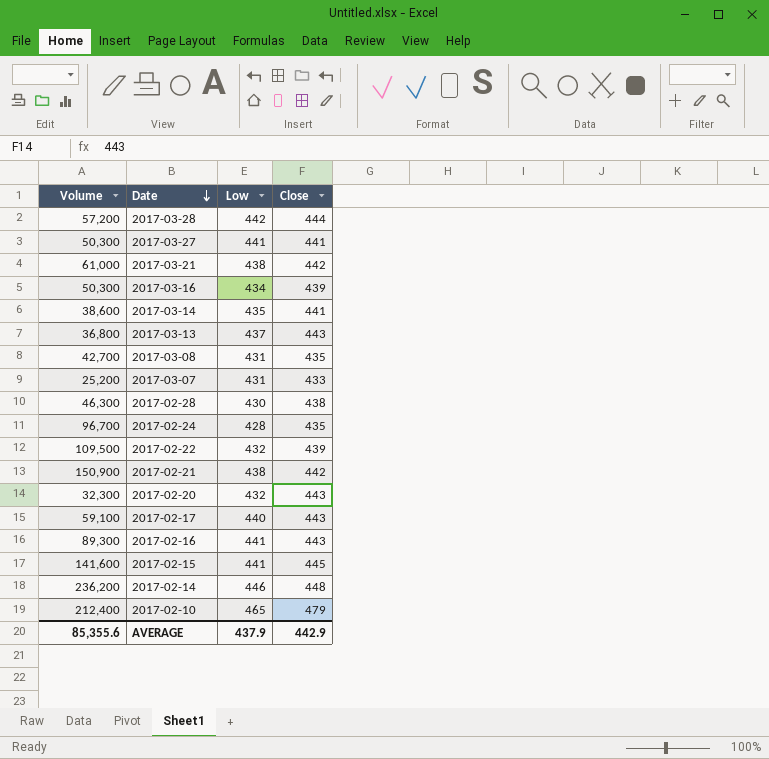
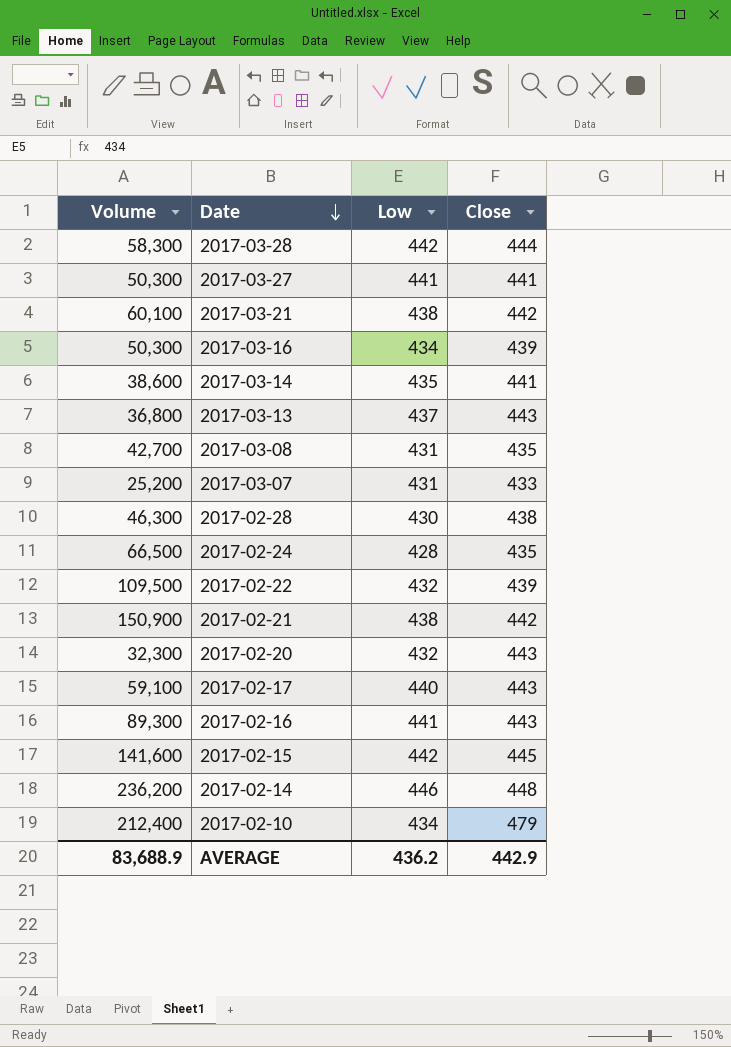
2017-03-28 | Volume: 57,200 -> 58,300
2017-03-21 | Volume: 61,000 -> 60,100
2017-02-24 | Volume: 96,700 -> 66,500
2017-02-15 | Low: 441 -> 442
2017-02-10 | Low: 465 -> 434
AVERAGE | Volume: 85,355.6 -> 83,688.9
AVERAGE | Low: 437.9 -> 436.2

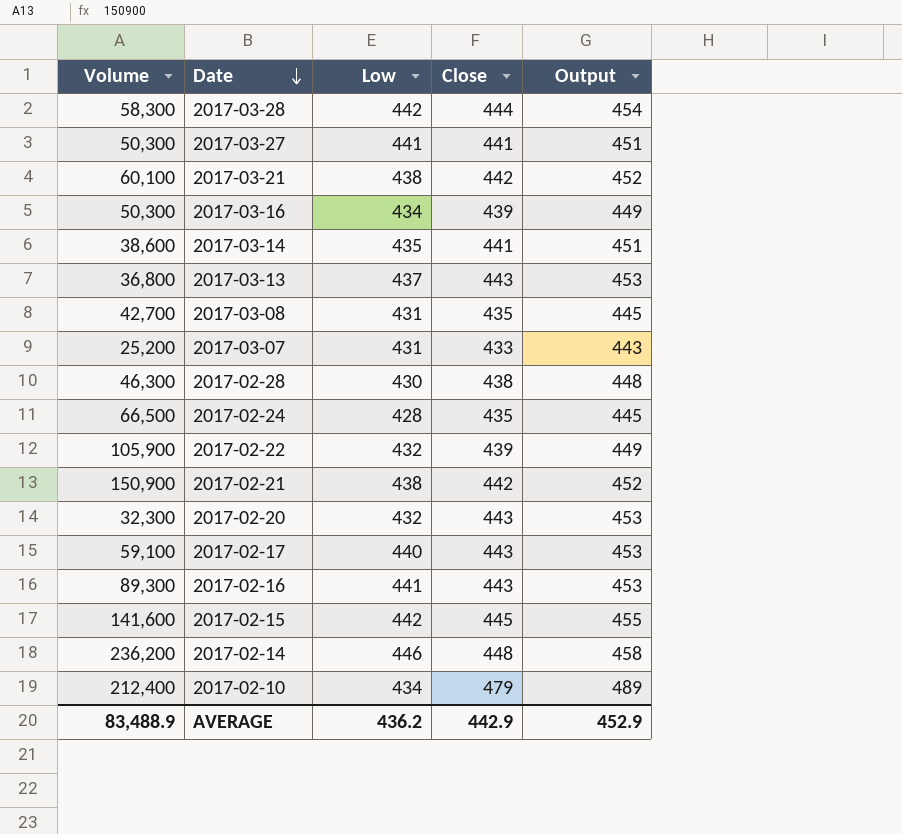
column Output | formula: none -> [Close] + 10
2017-02-22 | Volume: 109,500 -> 105,900
AVERAGE | Volume: 83,688.9 -> 83,488.9

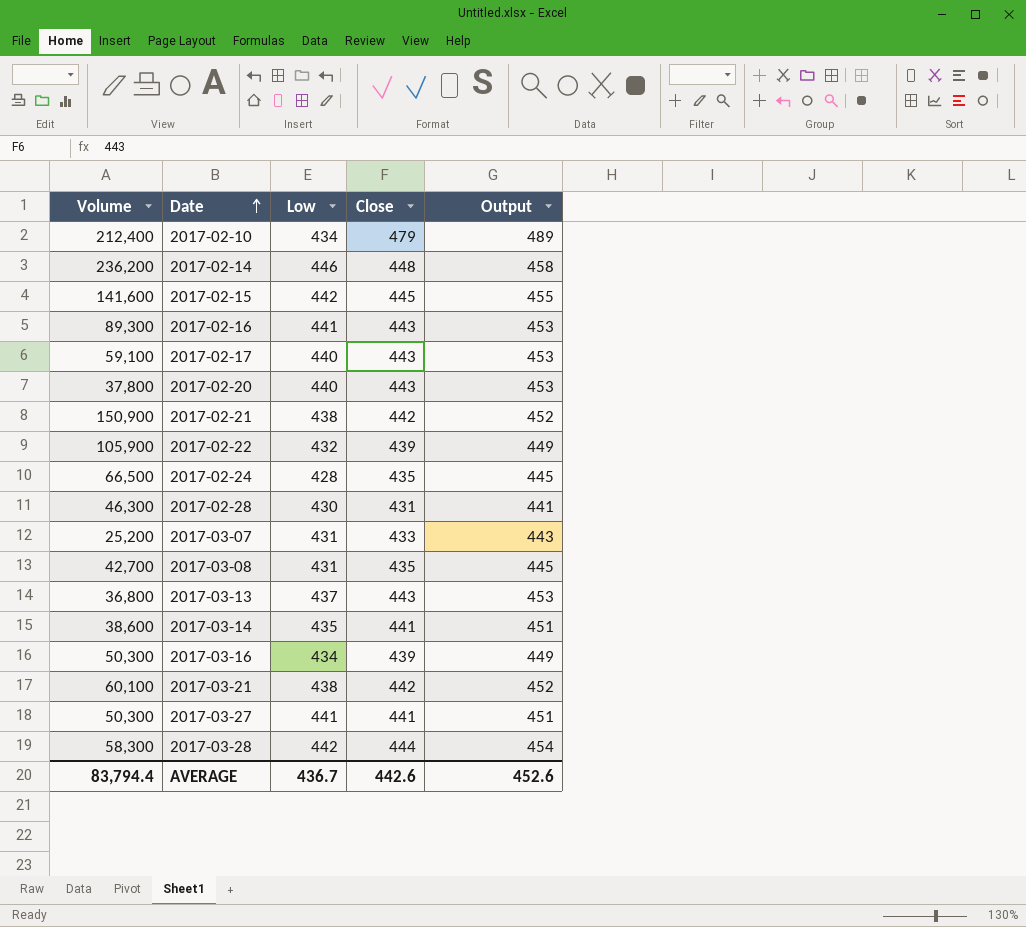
row order: Date descending -> Date ascending
2017-02-20 | Volume: 32,300 -> 37,800
2017-02-20 | Low: 432 -> 440
2017-02-28 | Close: 438 -> 431
2017-02-28 | Output: 448 -> 441
AVERAGE | Volume: 83,488.9 -> 83,794.4
AVERAGE | Low: 436.2 -> 436.7
AVERAGE | Close: 442.9 -> 442.6
AVERAGE | Output: 452.9 -> 452.6

